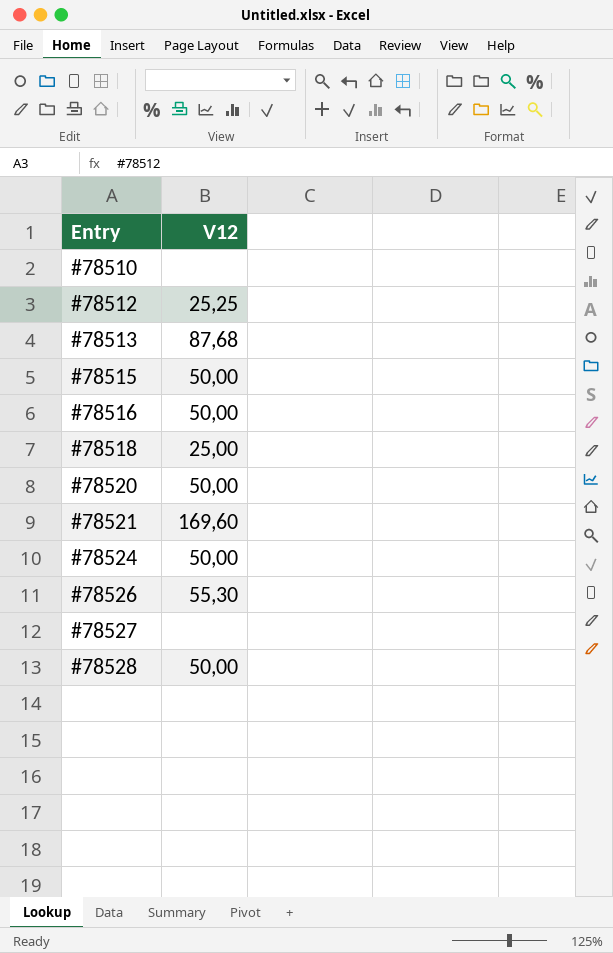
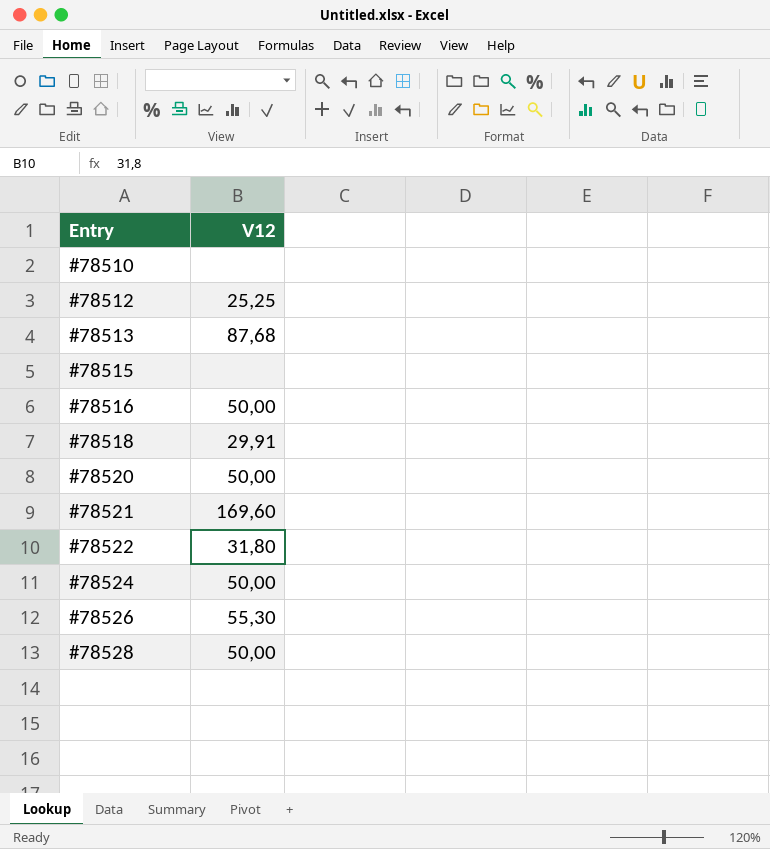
row #78527: none -> none
#78515 | V12: 50,00 -> none
#78518 | V12: 25,00 -> 29,91
row #78522: none -> 31,80

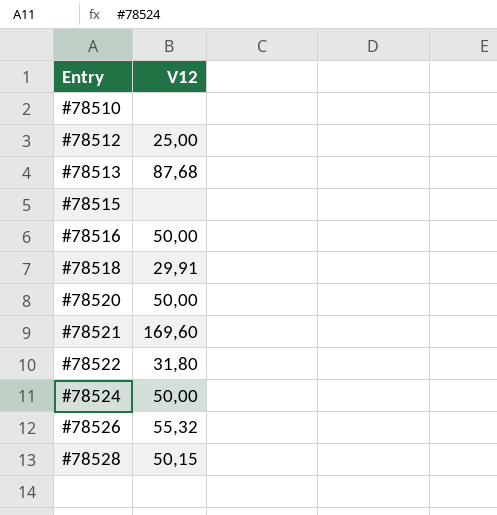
#78512 | V12: 25,25 -> 25,00
#78526 | V12: 55,30 -> 55,32
#78528 | V12: 50,00 -> 50,15

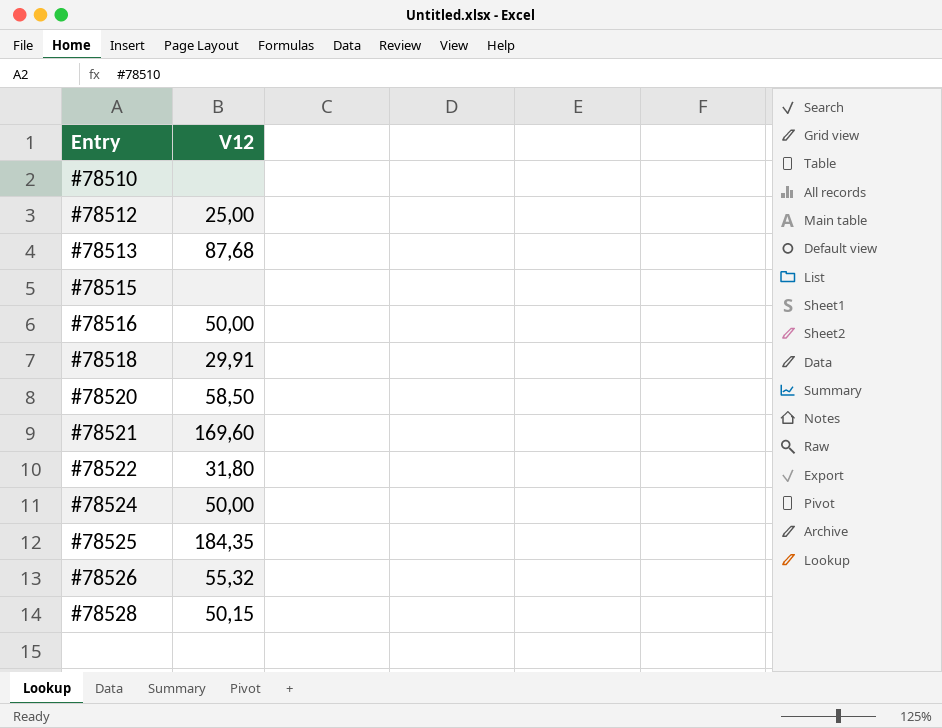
#78520 | V12: 50,00 -> 58,50
row #78525: none -> 184,35

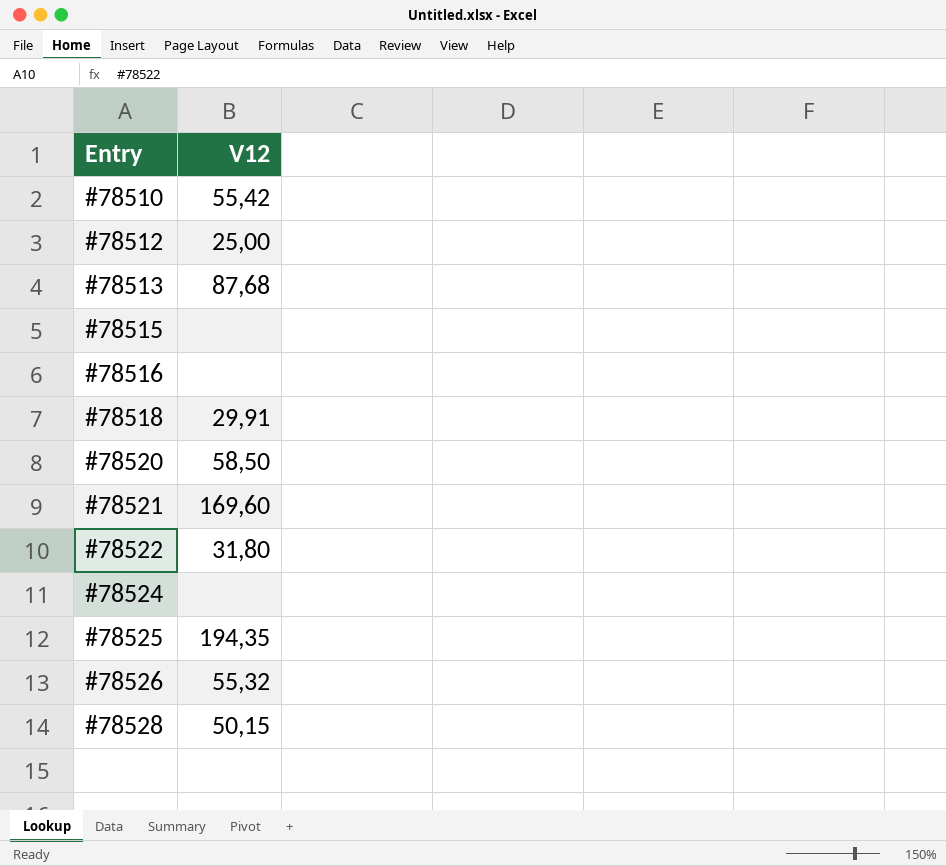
#78510 | V12: none -> 55,42
#78516 | V12: 50,00 -> none
#78524 | V12: 50,00 -> none
#78525 | V12: 184,35 -> 194,35

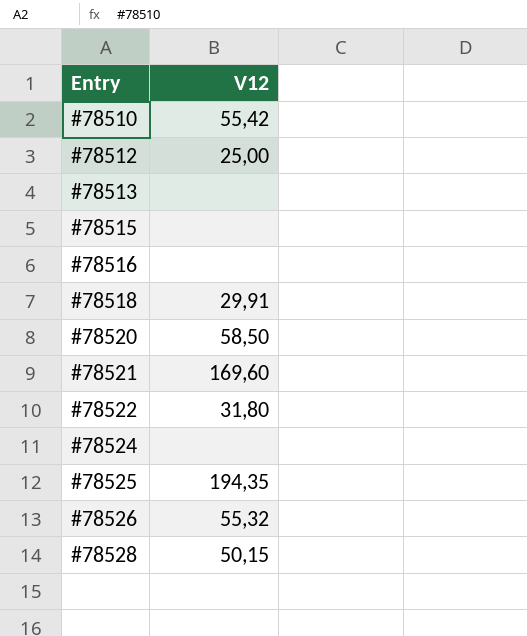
#78513 | V12: 87,68 -> none

